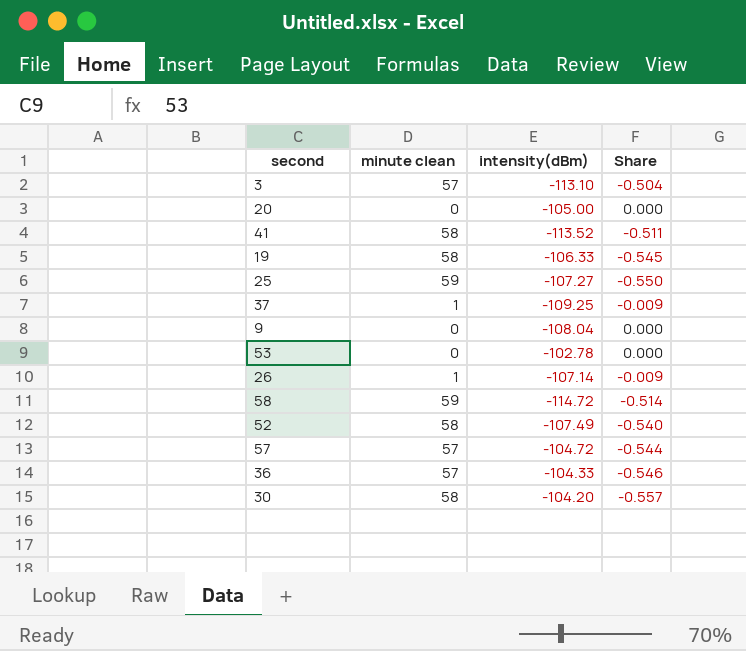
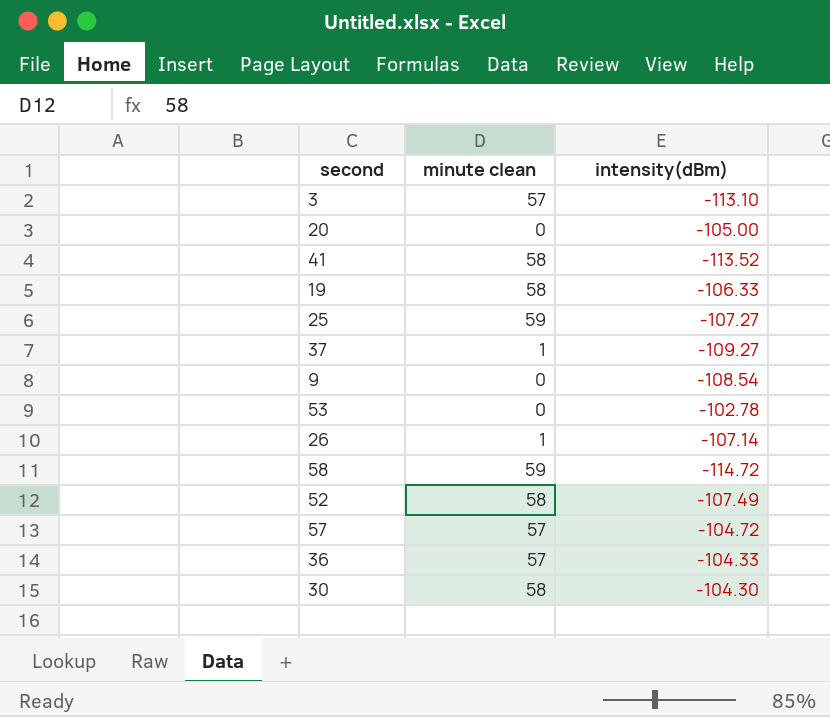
column Share | formula: [minute clean] / [intensity(dBm)] -> none
37 | intensity(dBm): -109.25 -> -109.27
9 | intensity(dBm): -108.04 -> -108.54
30 | intensity(dBm): -104.20 -> -104.30

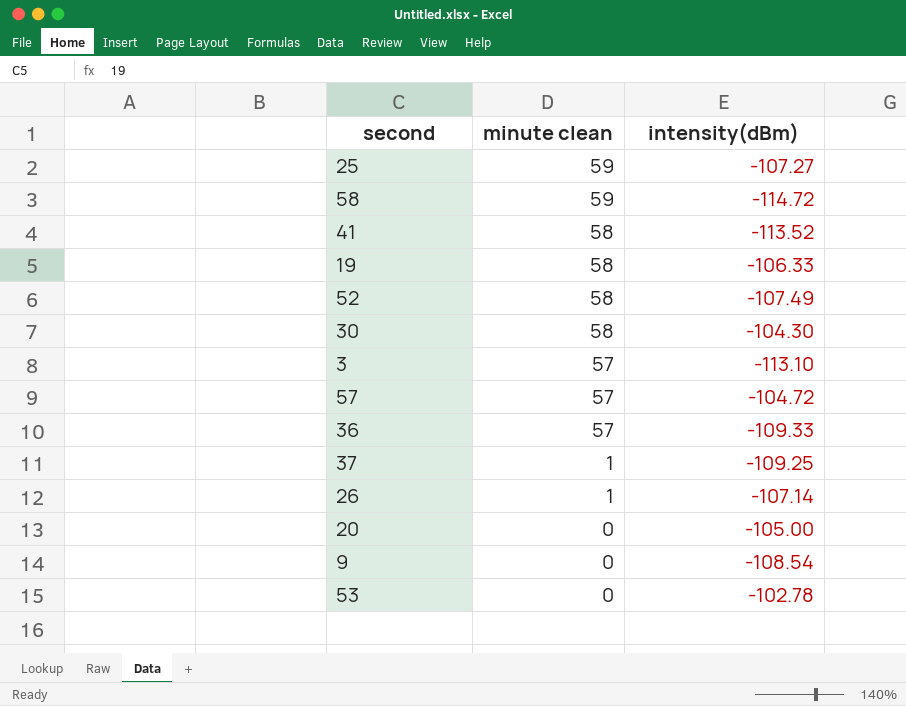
row order: none -> minute clean descending
36 | intensity(dBm): -104.33 -> -109.33
37 | intensity(dBm): -109.27 -> -109.25

